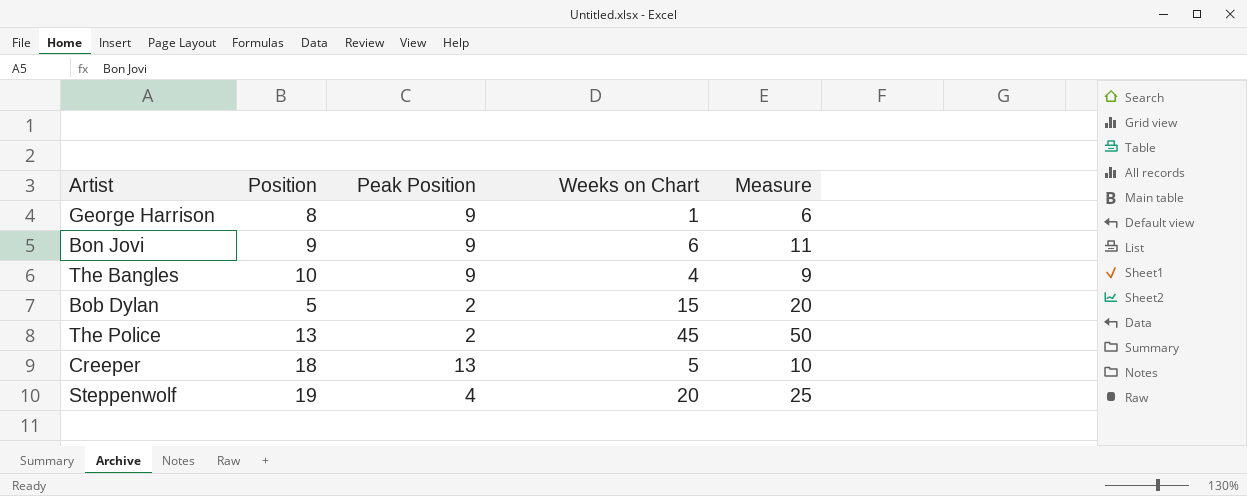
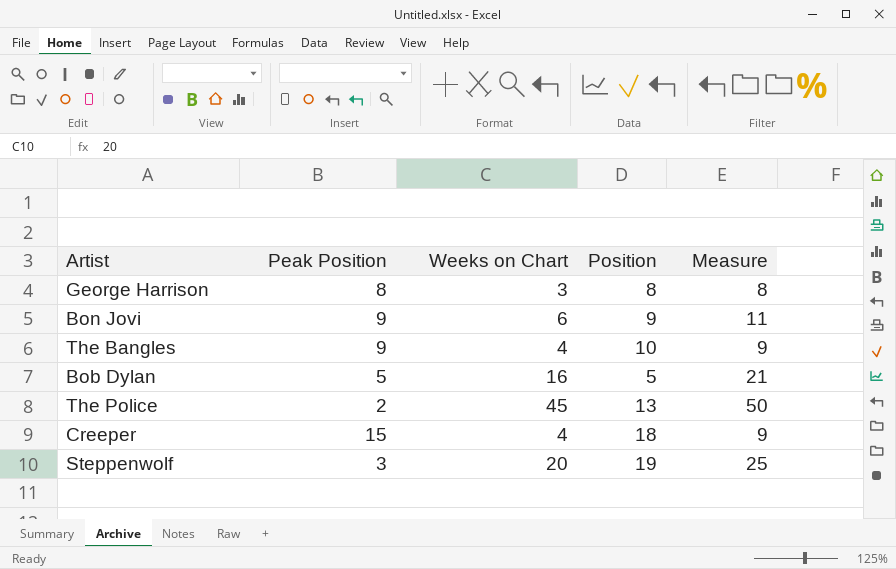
column Position | position: 2 -> 4
George Harrison | Peak Position: 9 -> 8
George Harrison | Weeks on Chart: 1 -> 3
George Harrison | Measure: 6 -> 8
Bob Dylan | Peak Position: 2 -> 5
Bob Dylan | Weeks on Chart: 15 -> 16
Bob Dylan | Measure: 20 -> 21
Creeper | Peak Position: 13 -> 15
Creeper | Weeks on Chart: 5 -> 4
Creeper | Measure: 10 -> 9
Steppenwolf | Peak Position: 4 -> 3

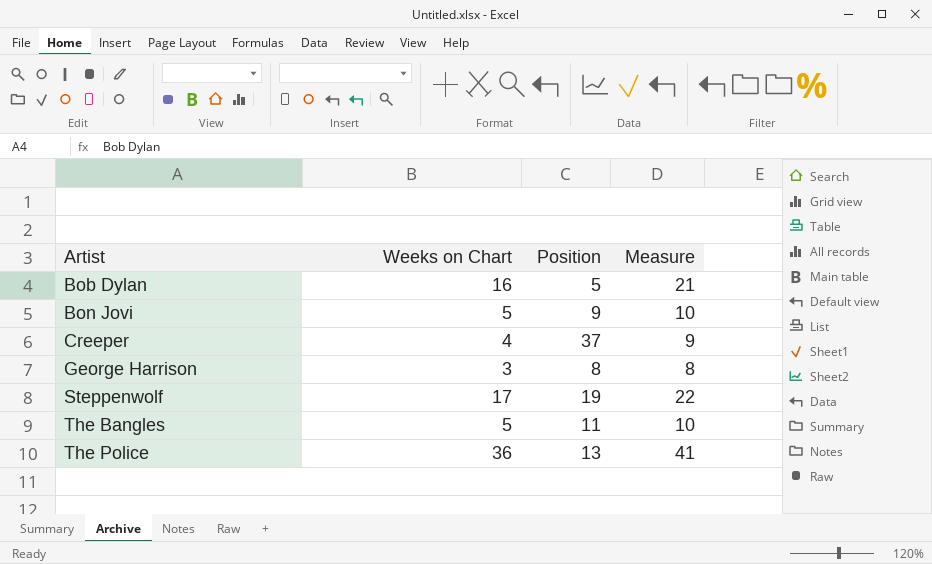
row order: none -> Artist ascending
column Peak Position | position: 2 -> none
Bon Jovi | Weeks on Chart: 6 -> 5
Bon Jovi | Measure: 11 -> 10
Creeper | Position: 18 -> 37
Steppenwolf | Weeks on Chart: 20 -> 17
Steppenwolf | Measure: 25 -> 22
The Bangles | Weeks on Chart: 4 -> 5
The Bangles | Position: 10 -> 11
The Bangles | Measure: 9 -> 10
The Police | Weeks on Chart: 45 -> 36
The Police | Measure: 50 -> 41

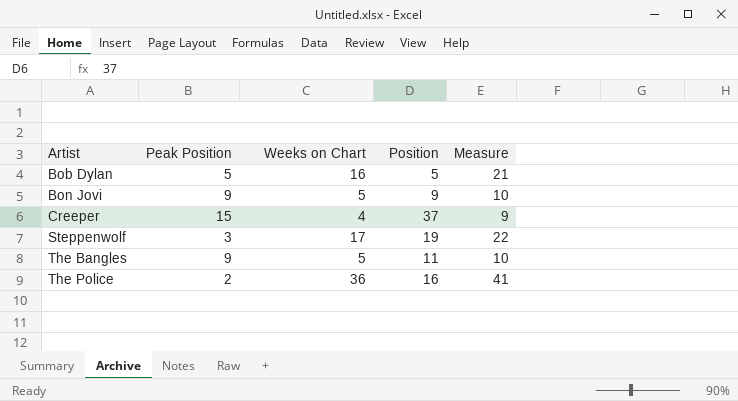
column Peak Position | position: none -> 2
row George Harrison: 3 | 8 | 8 -> none
The Police | Position: 13 -> 16

